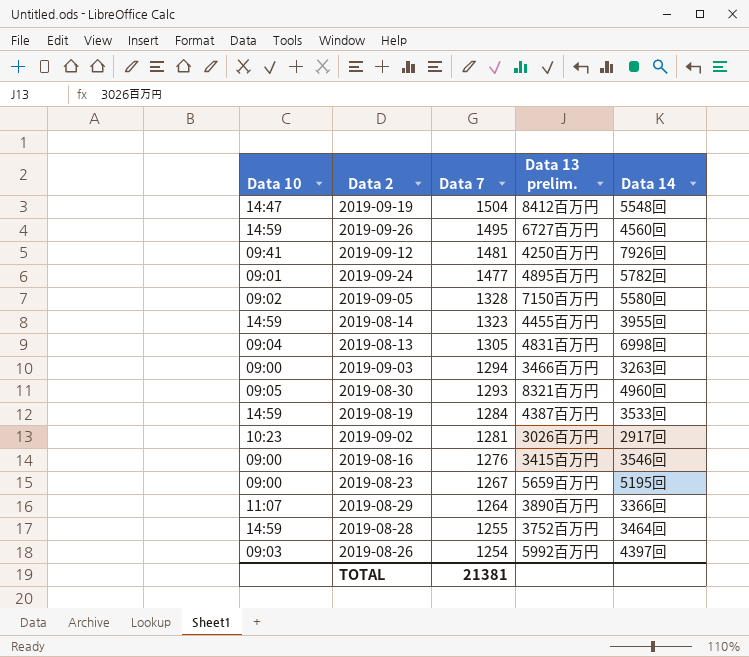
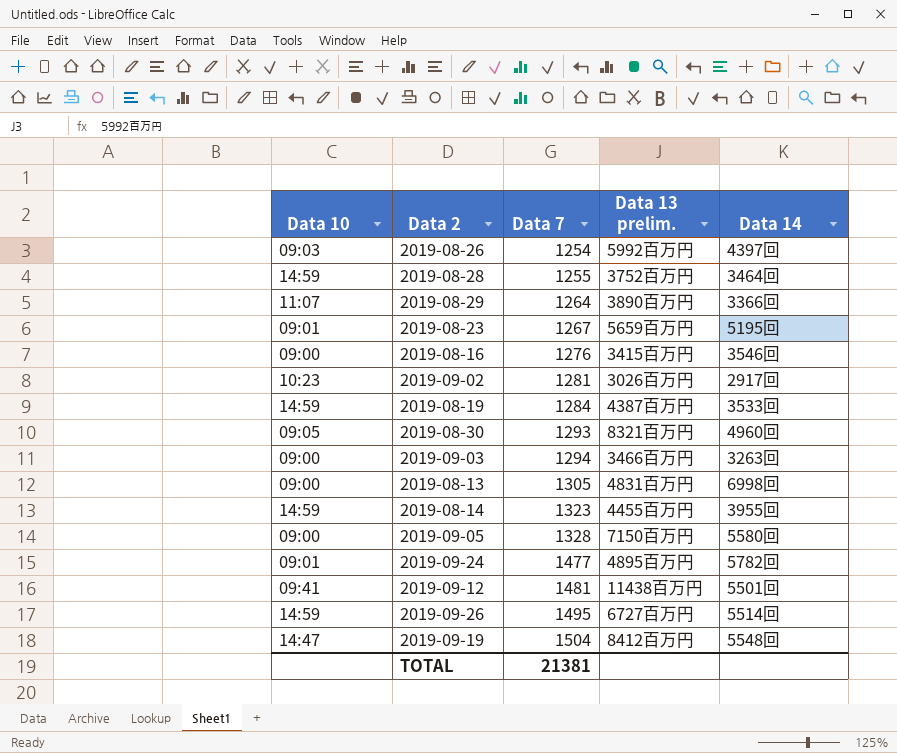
row order: Data 7 descending -> Data 7 ascending
2019-08-23 | Data 10: 09:00 -> 09:01
2019-08-13 | Data 10: 09:04 -> 09:00
2019-09-05 | Data 10: 09:02 -> 09:00
2019-09-12 | Data 13 prelim.: 4250百万円 -> 11438百万円
2019-09-12 | Data 14: 7926回 -> 5501回
2019-09-26 | Data 14: 4560回 -> 5514回

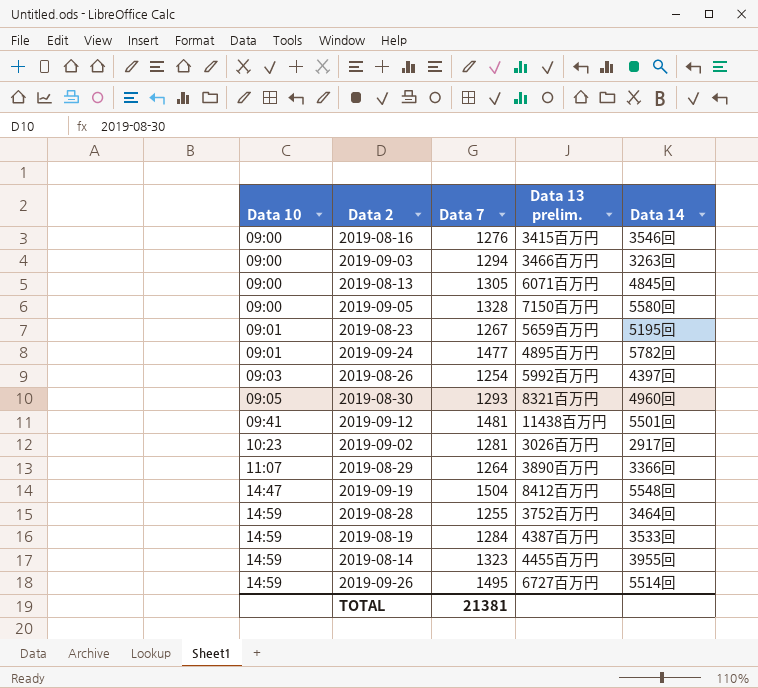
row order: Data 7 ascending -> Data 10 ascending
2019-08-13 | Data 13 prelim.: 4831百万円 -> 6071百万円
2019-08-13 | Data 14: 6998回 -> 4845回

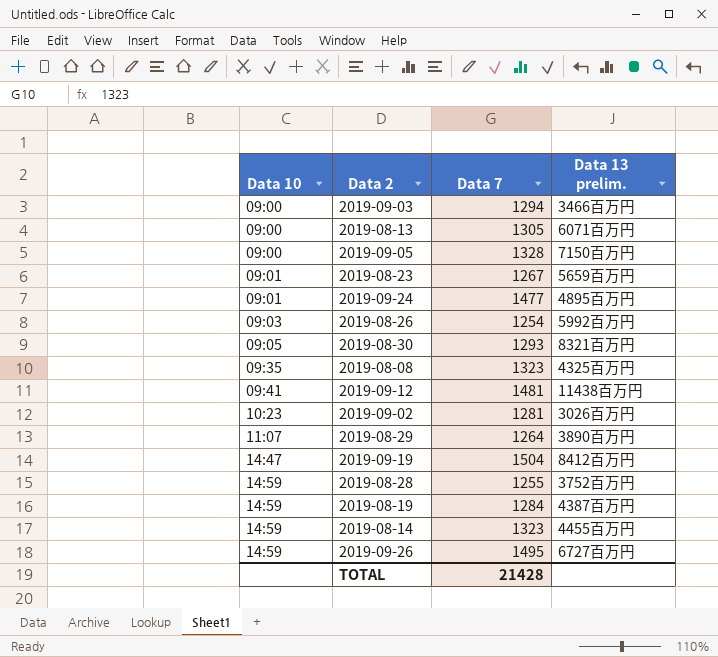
column Data 14 | position: 5 -> none
row 2019-08-16: 09:00 | 1276 | 3415百万円 | 3546回 -> none
row 2019-08-08: none -> 09:35 | 1323 | 4325百万円
TOTAL | Data 7: 21381 -> 21428

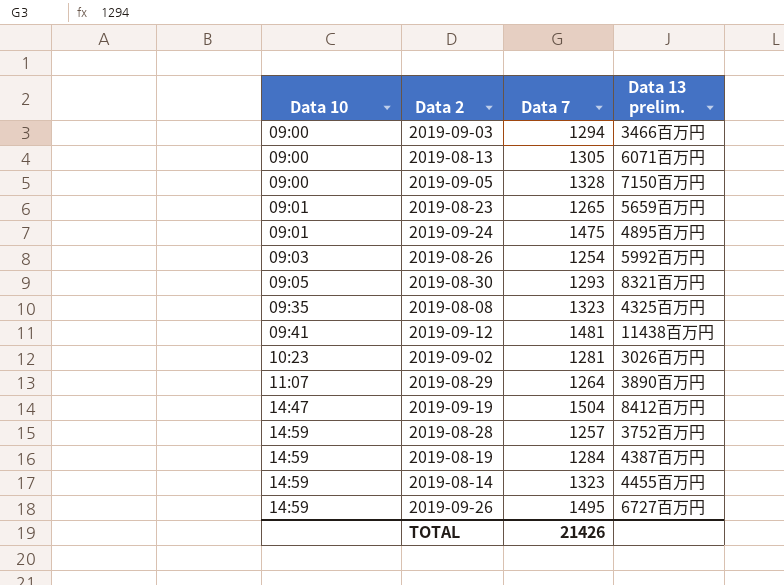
2019-08-23 | Data 7: 1267 -> 1265
2019-09-24 | Data 7: 1477 -> 1475
2019-08-28 | Data 7: 1255 -> 1257
TOTAL | Data 7: 21428 -> 21426

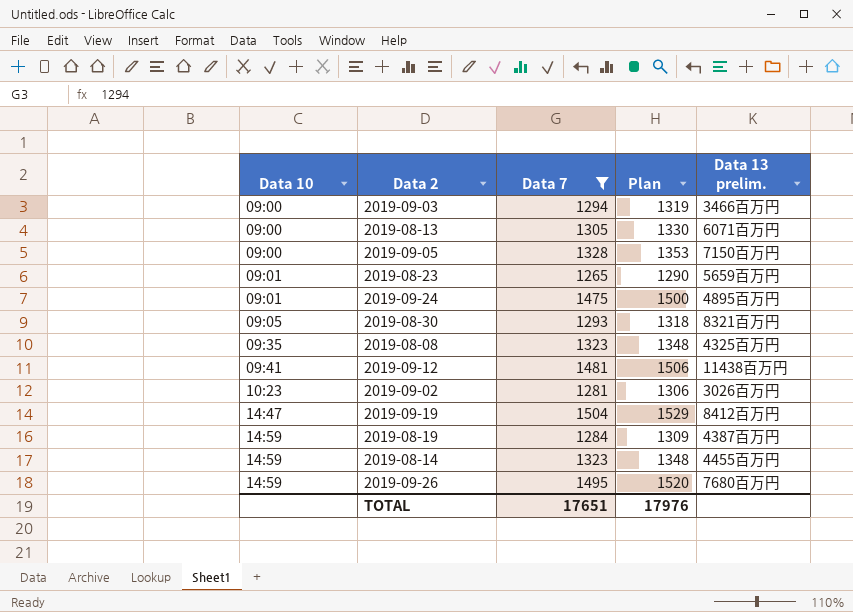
filter: none -> Data 7 >= 1265
column Plan | formula: none -> [Data 7] + 25
2019-09-26 | Data 13 prelim.: 6727百万円 -> 7680百万円
TOTAL | Data 7: 21426 -> 17651

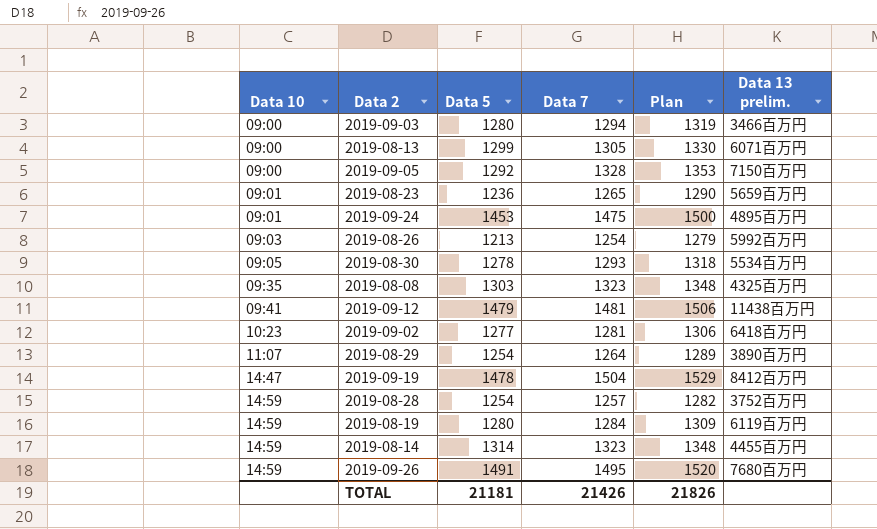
filter: Data 7 >= 1265 -> none
column Data 5 | position: none -> 3
2019-08-30 | Data 13 prelim.: 8321百万円 -> 5534百万円
2019-09-02 | Data 13 prelim.: 3026百万円 -> 6418百万円
2019-08-19 | Data 13 prelim.: 4387百万円 -> 6119百万円
TOTAL | Data 7: 17651 -> 21426
TOTAL | Plan: 17976 -> 21826

